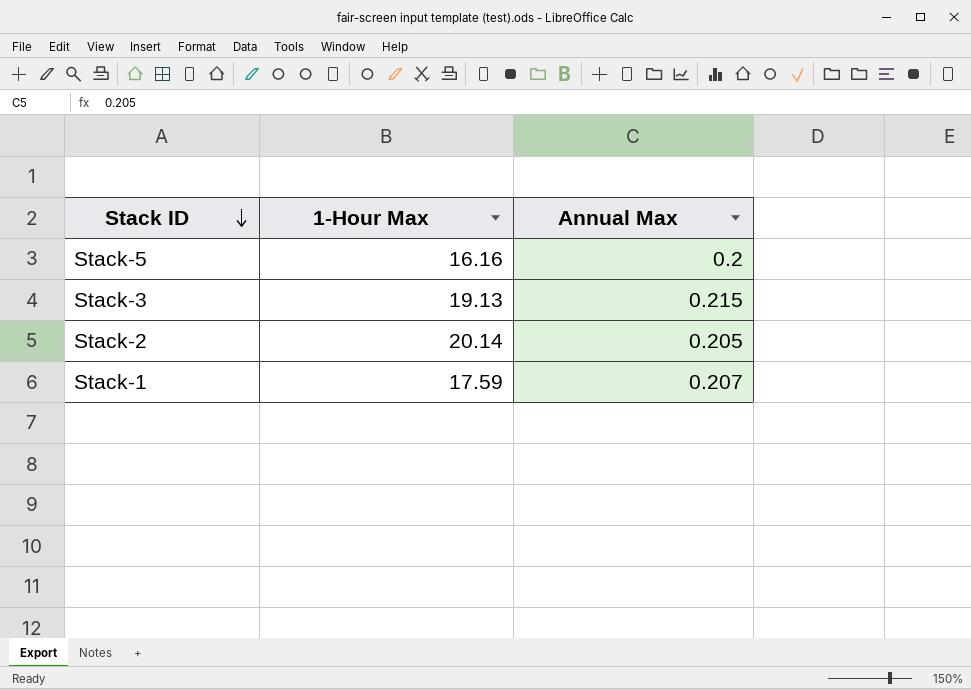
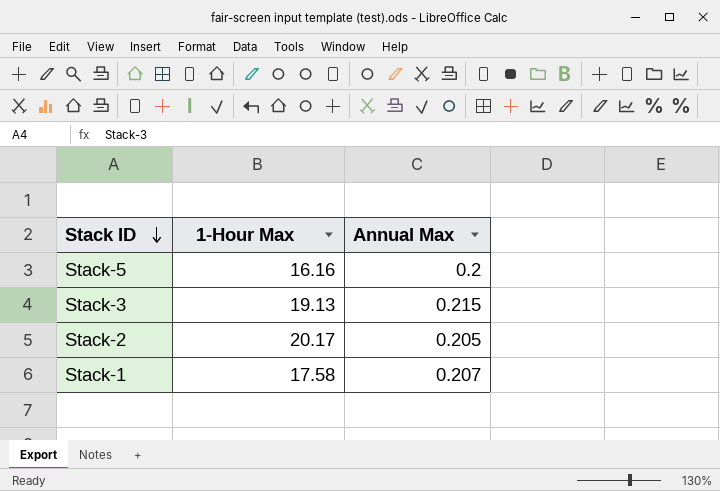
Stack-2 | 1-Hour Max: 20.14 -> 20.17
Stack-1 | 1-Hour Max: 17.59 -> 17.58

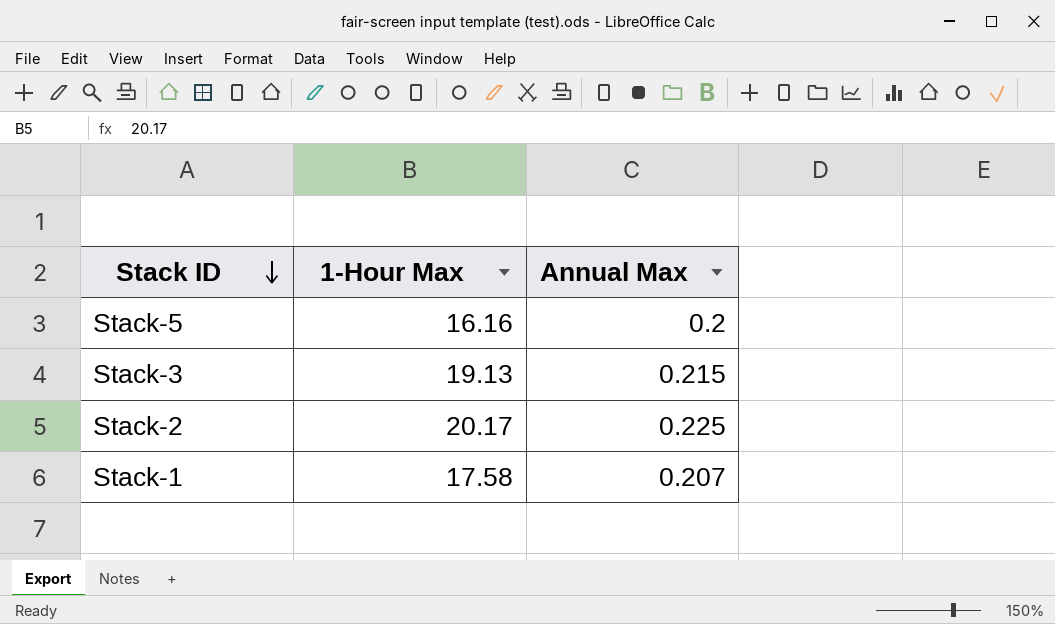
Stack-2 | Annual Max: 0.205 -> 0.225

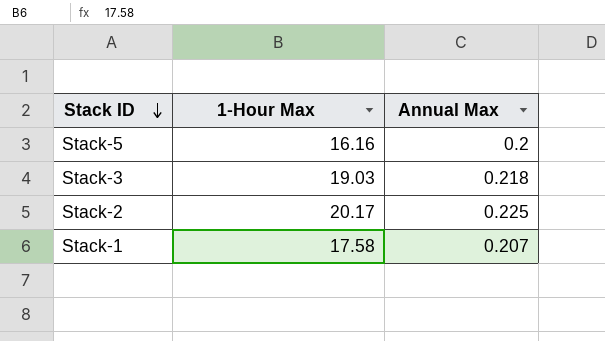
Stack-3 | 1-Hour Max: 19.13 -> 19.03
Stack-3 | Annual Max: 0.215 -> 0.218

